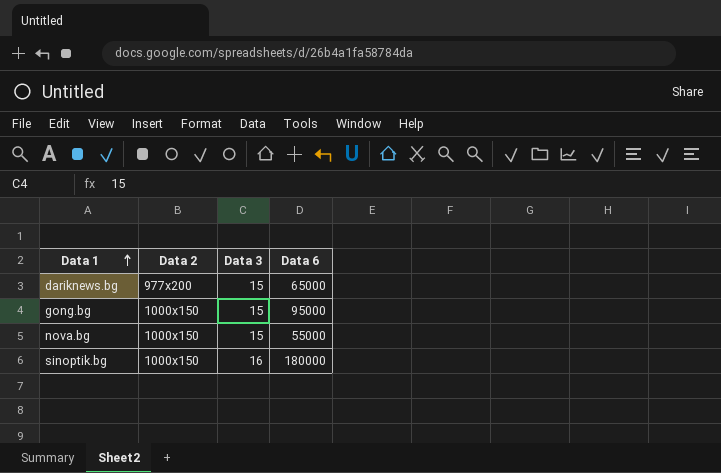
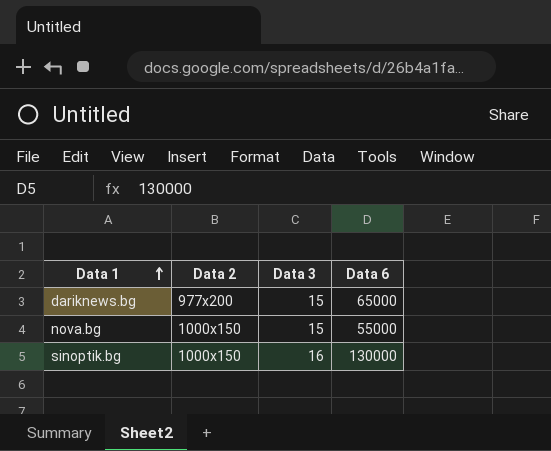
row gong.bg: 1000x150 | 15 | 95000 -> none
sinoptik.bg | Data 6: 180000 -> 130000

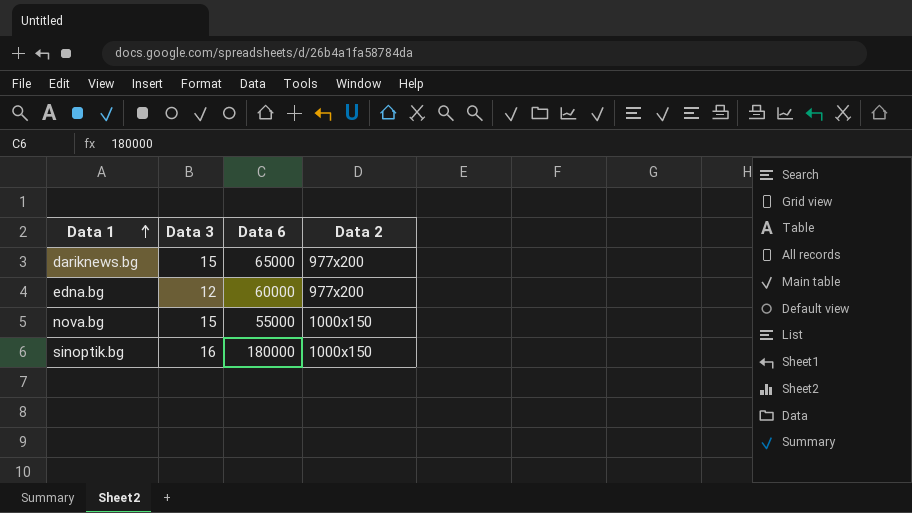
column Data 2 | position: 2 -> 4
row edna.bg: none -> 12 | 60000 | 977x200
sinoptik.bg | Data 6: 130000 -> 180000

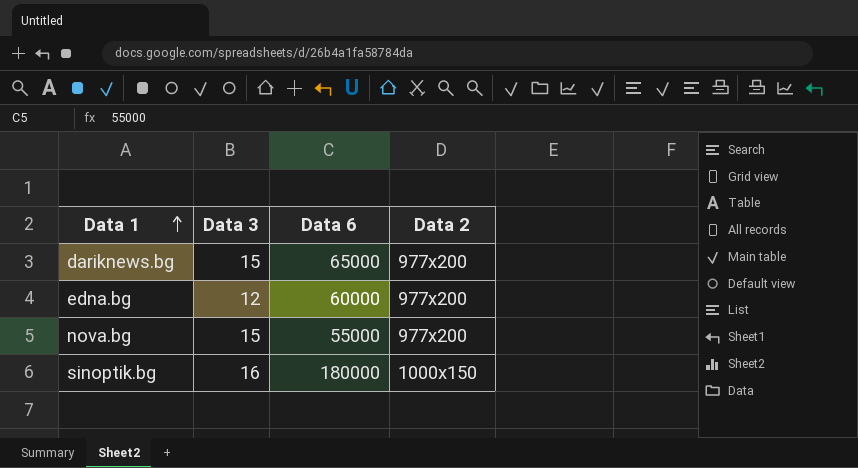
nova.bg | Data 2: 1000x150 -> 977x200

